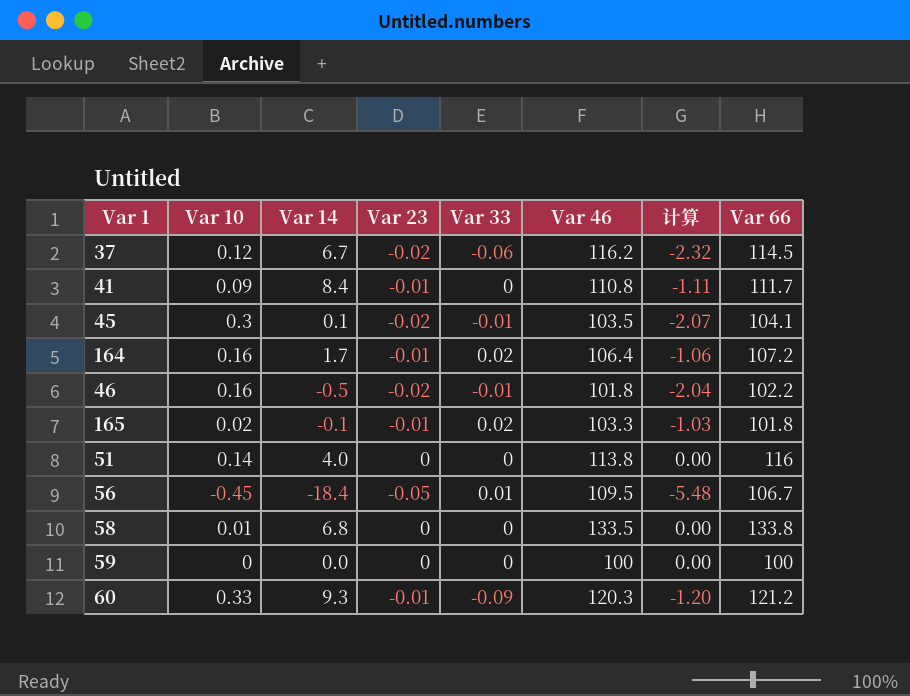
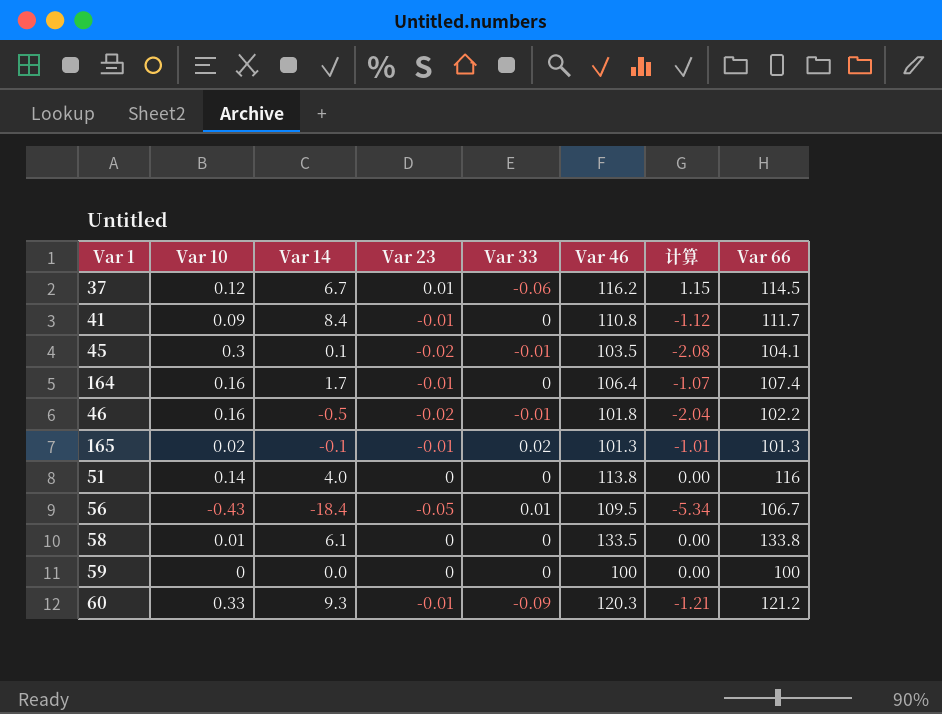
column 计算 | formula: [Var 23] * [Var 46] -> [Var 23] * [Var 66]
37 | Var 23: -0.02 -> 0.01
164 | Var 33: 0.02 -> 0
164 | Var 66: 107.2 -> 107.4
165 | Var 46: 103.3 -> 101.3
165 | Var 66: 101.8 -> 101.3
56 | Var 10: -0.45 -> -0.43
58 | Var 14: 6.8 -> 6.1

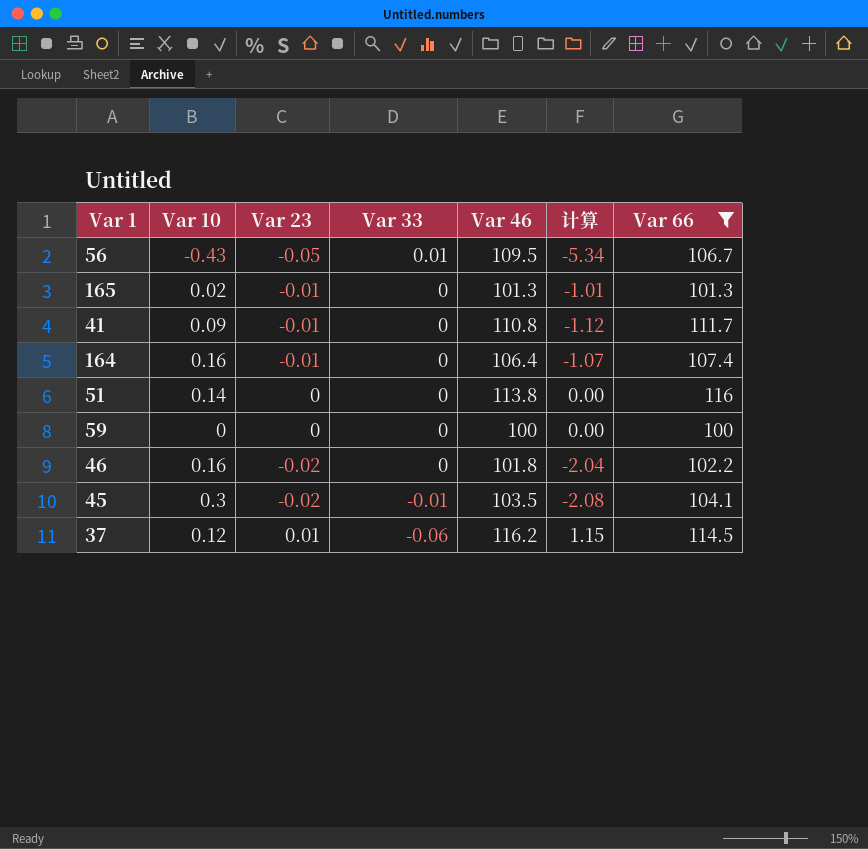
filter: none -> Var 66 <= 116
row order: none -> Var 33 descending
column Var 14 | position: 3 -> none
165 | Var 33: 0.02 -> 0
46 | Var 33: -0.01 -> 0

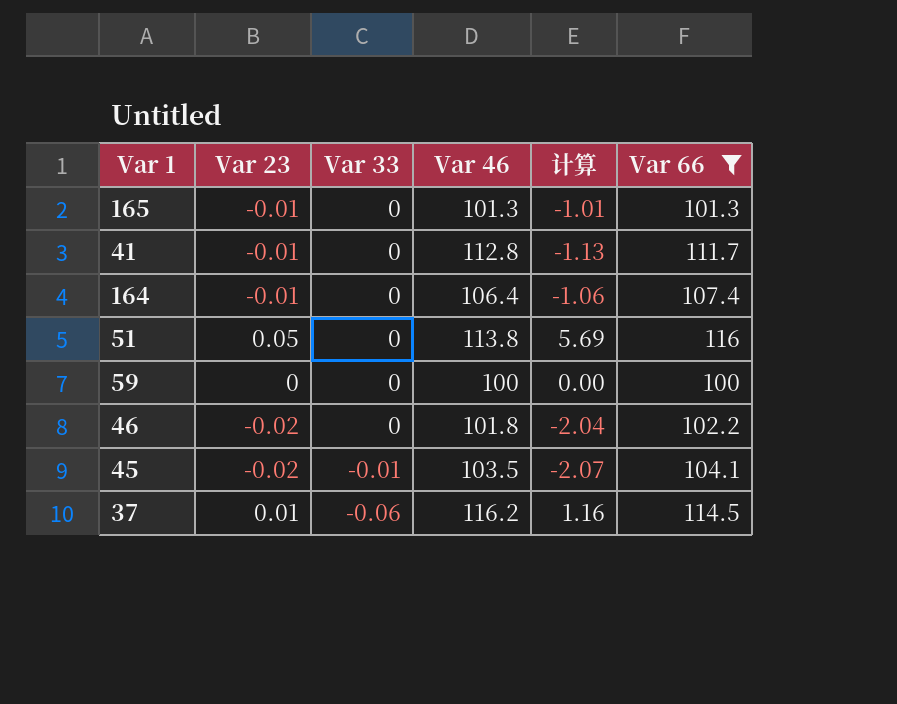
column Var 10 | position: 2 -> none
column 计算 | formula: [Var 23] * [Var 66] -> [Var 23] * [Var 46]
row 56: -0.43 | -0.05 | 0.01 | 109.5 | -5.34 | 106.7 -> none
41 | Var 46: 110.8 -> 112.8
51 | Var 23: 0 -> 0.05

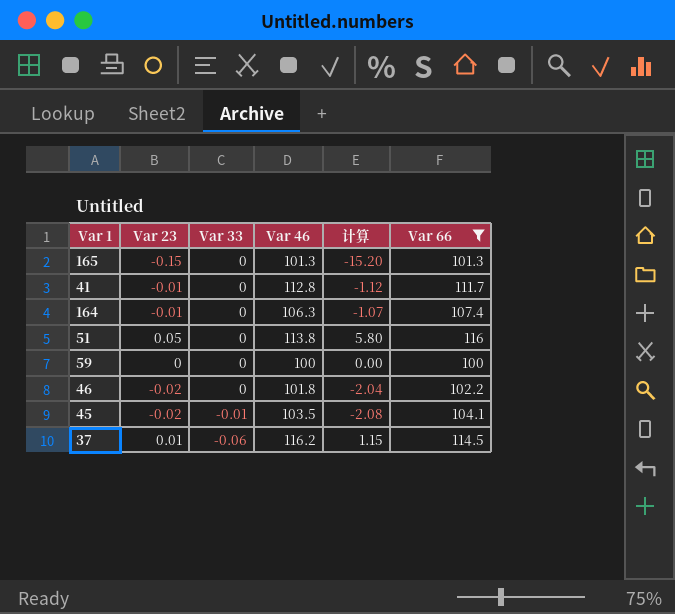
column 计算 | formula: [Var 23] * [Var 46] -> [Var 23] * [Var 66]
165 | Var 23: -0.01 -> -0.15
164 | Var 46: 106.4 -> 106.3

